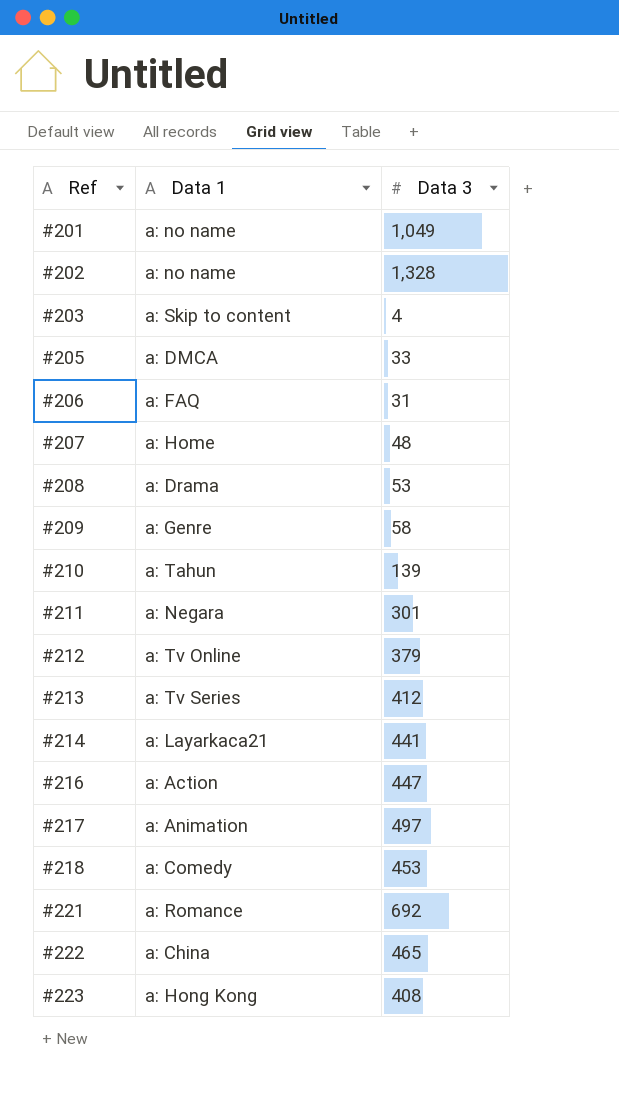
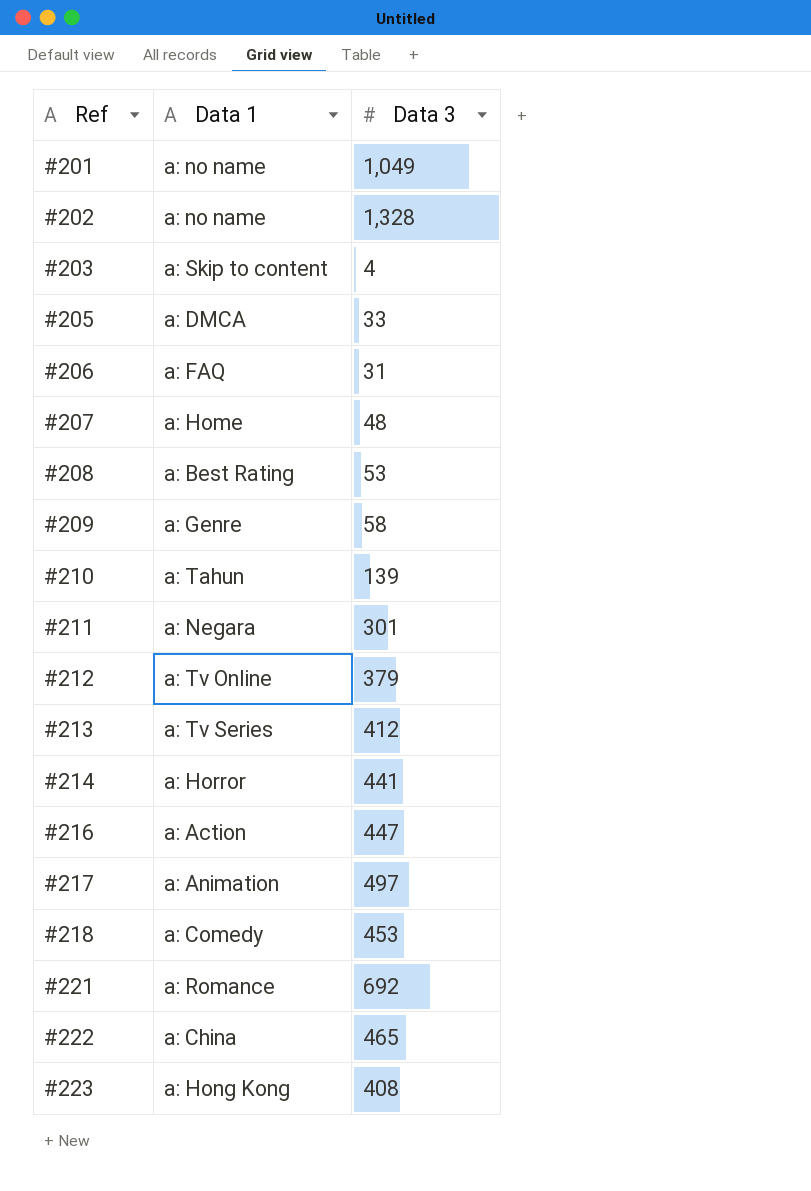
#208 | Data 1: a: Drama -> a: Best Rating
#214 | Data 1: a: Layarkaca21 -> a: Horror

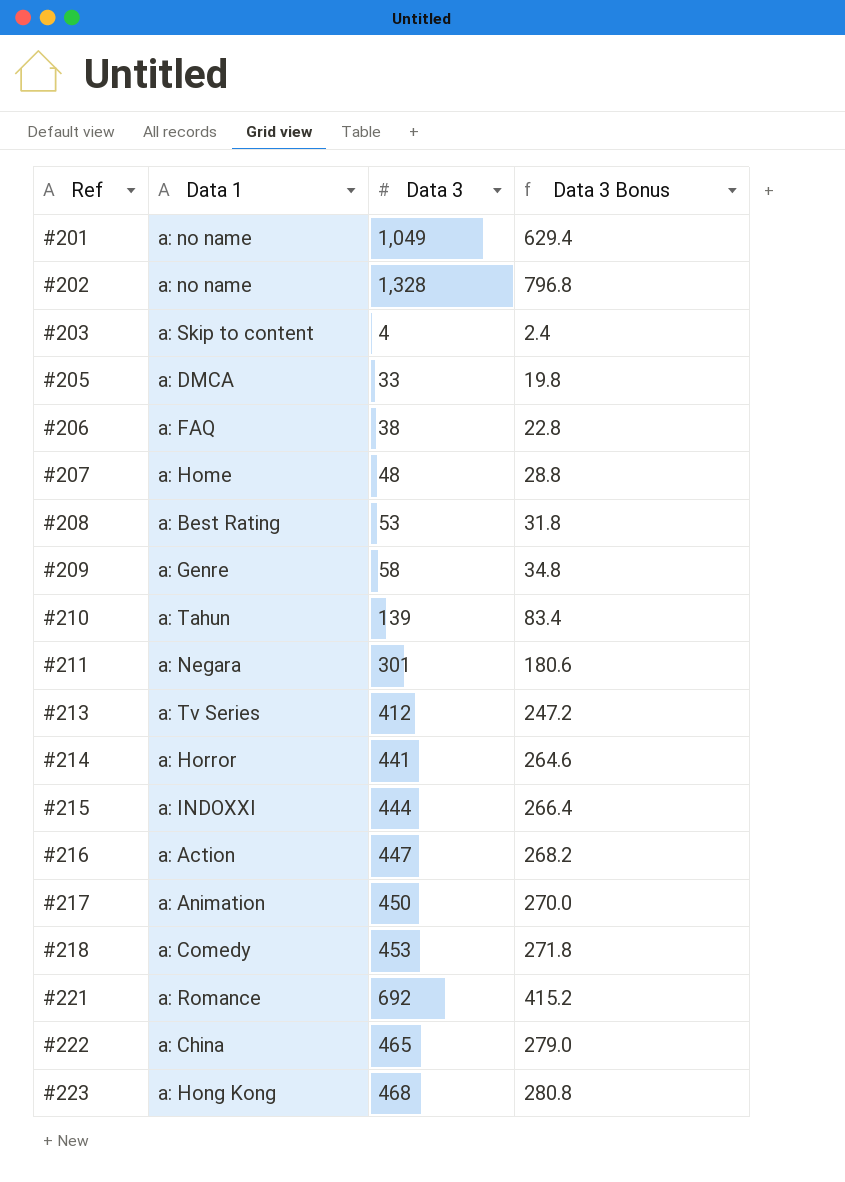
column Data 3 Bonus | formula: none -> [Data 3] * 0.6
row #212: a: Tv Online | 379 -> none
#206 | Data 3: 31 -> 38
row #215: none -> a: INDOXXI | 444 | 266.4
#217 | Data 3: 497 -> 450
#223 | Data 3: 408 -> 468

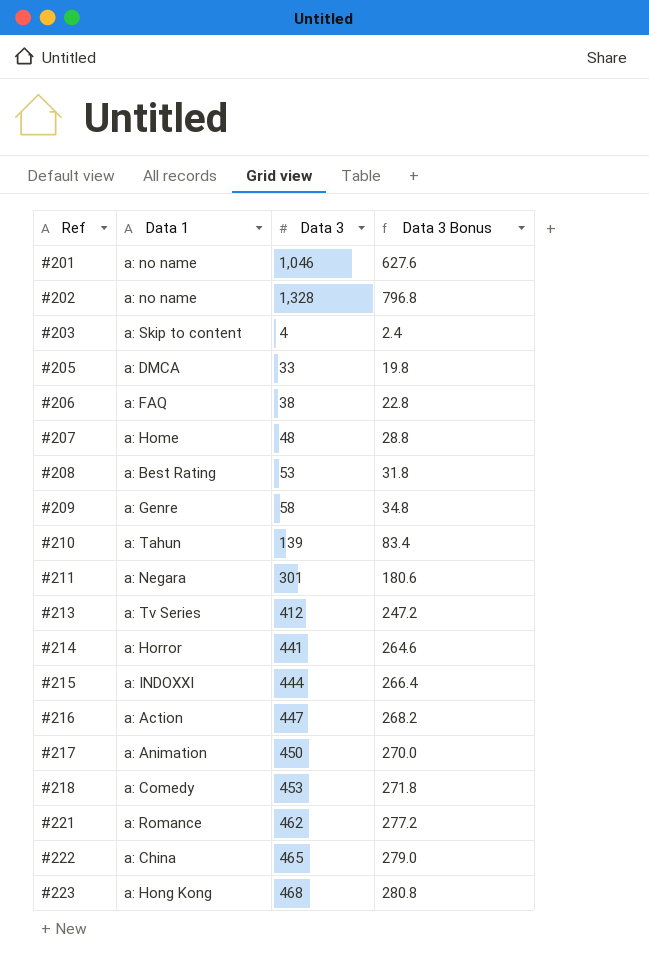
#201 | Data 3: 1,049 -> 1,046
#201 | Data 3 Bonus: 629.4 -> 627.6
#221 | Data 3: 692 -> 462
#221 | Data 3 Bonus: 415.2 -> 277.2

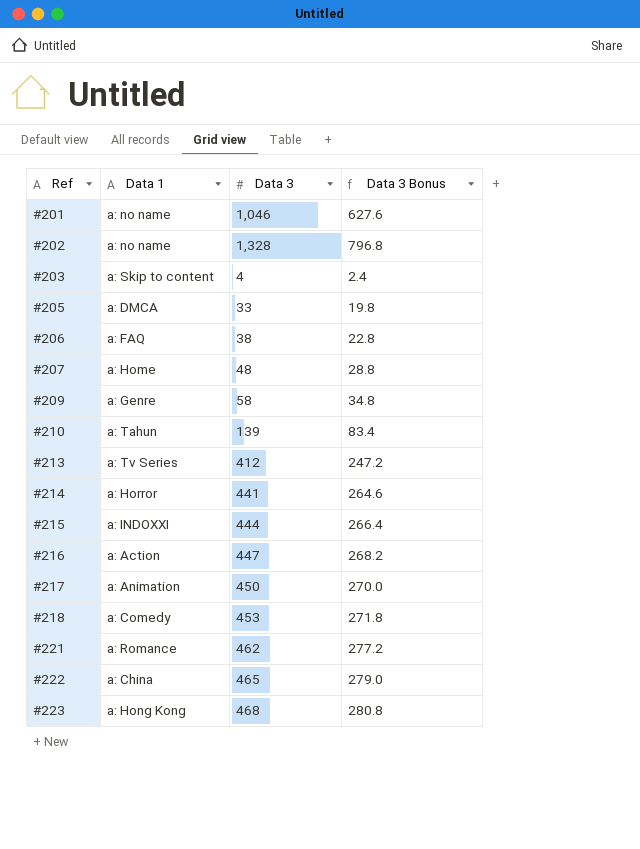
row #208: a: Best Rating | 53 | 31.8 -> none
row #211: a: Negara | 301 | 180.6 -> none

